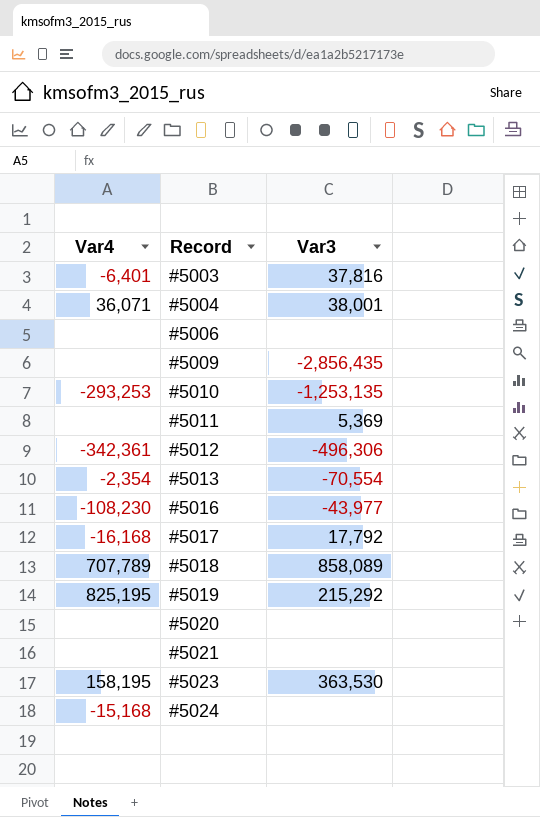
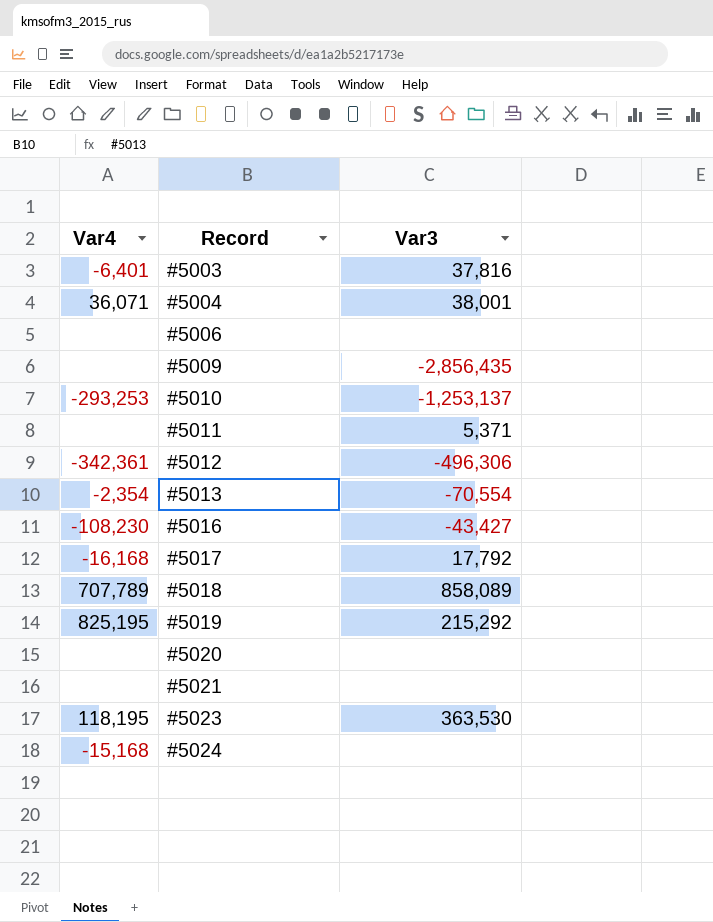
#5010 | Var3: -1,253,135 -> -1,253,137
#5011 | Var3: 5,369 -> 5,371
#5016 | Var3: -43,977 -> -43,427
#5023 | Var4: 158,195 -> 118,195

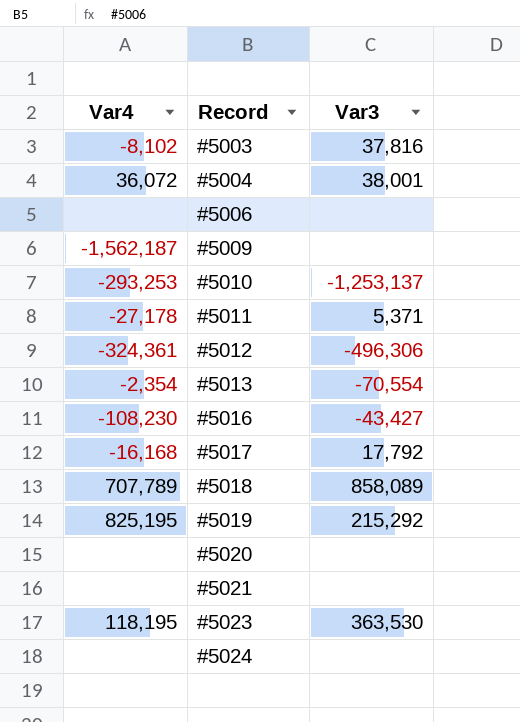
#5003 | Var4: -6,401 -> -8,102
#5004 | Var4: 36,071 -> 36,072
#5009 | Var4: none -> -1,562,187
#5009 | Var3: -2,856,435 -> none
#5011 | Var4: none -> -27,178
#5012 | Var4: -342,361 -> -324,361
#5024 | Var4: -15,168 -> none

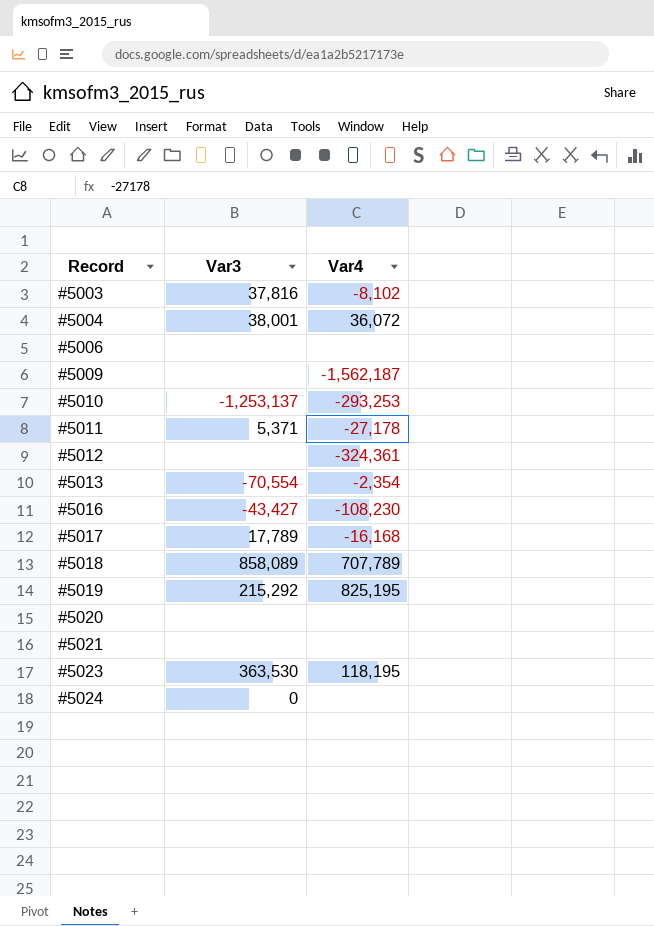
column Var4 | position: 1 -> 3
#5012 | Var3: -496,306 -> none
#5017 | Var3: 17,792 -> 17,789
#5024 | Var3: none -> 0

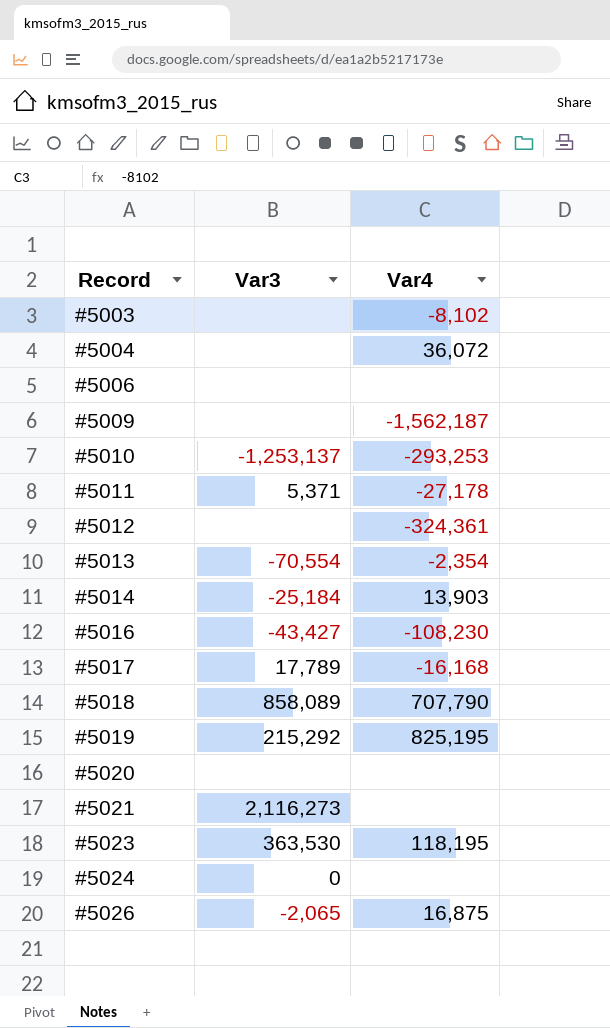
#5003 | Var3: 37,816 -> none
#5004 | Var3: 38,001 -> none
row #5014: none -> -25,184 | 13,903
#5018 | Var4: 707,789 -> 707,790
#5021 | Var3: none -> 2,116,273
row #5026: none -> -2,065 | 16,875

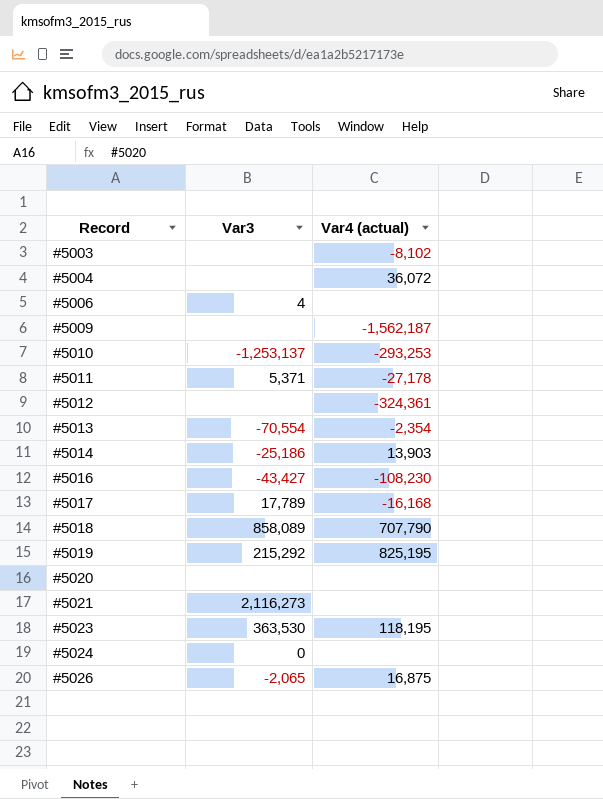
column name: Var4 -> Var4 (actual)
#5006 | Var3: none -> 4
#5014 | Var3: -25,184 -> -25,186

